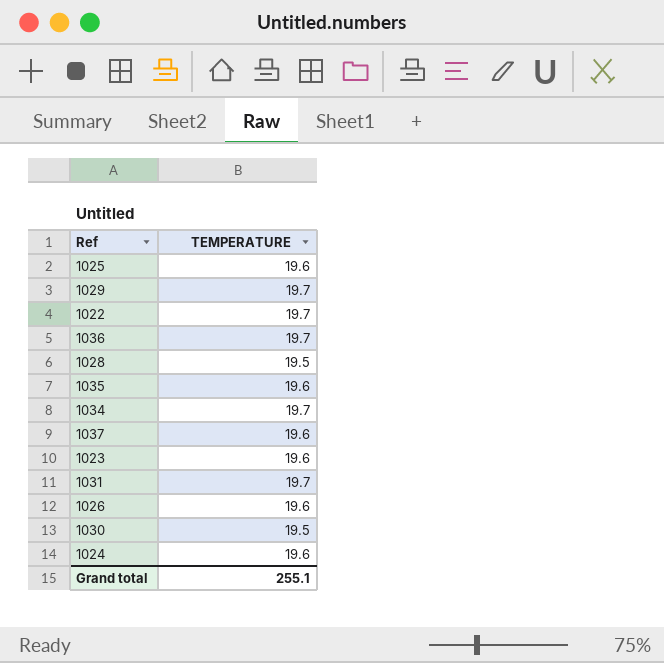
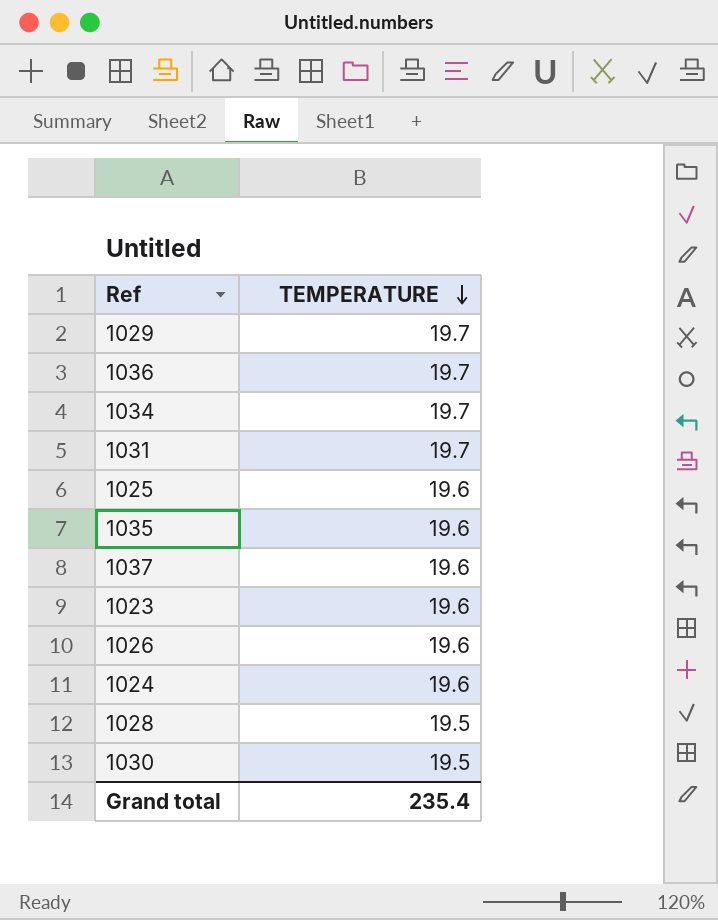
row order: none -> TEMPERATURE descending
row 1022: 19.7 -> none
Grand total | TEMPERATURE: 255.1 -> 235.4

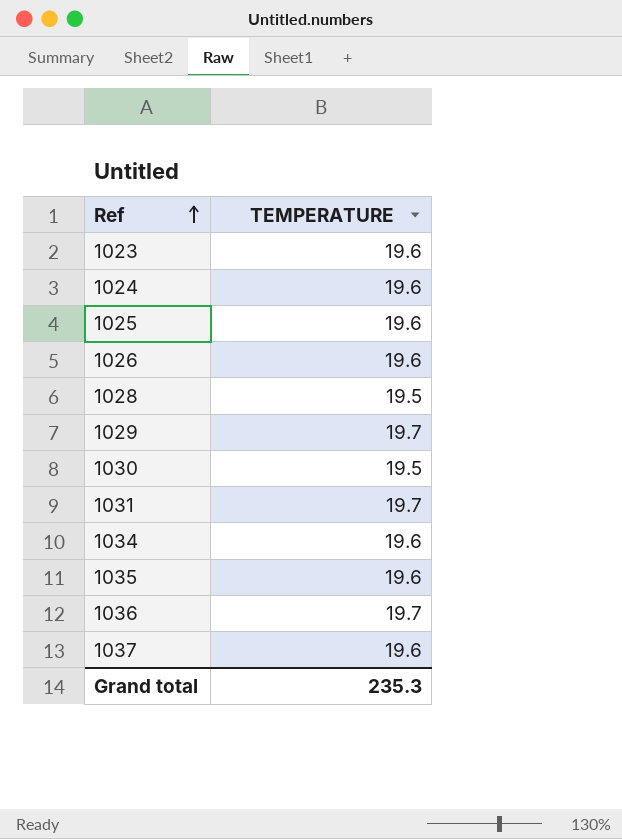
row order: TEMPERATURE descending -> Ref ascending
1034 | TEMPERATURE: 19.7 -> 19.6
Grand total | TEMPERATURE: 235.4 -> 235.3

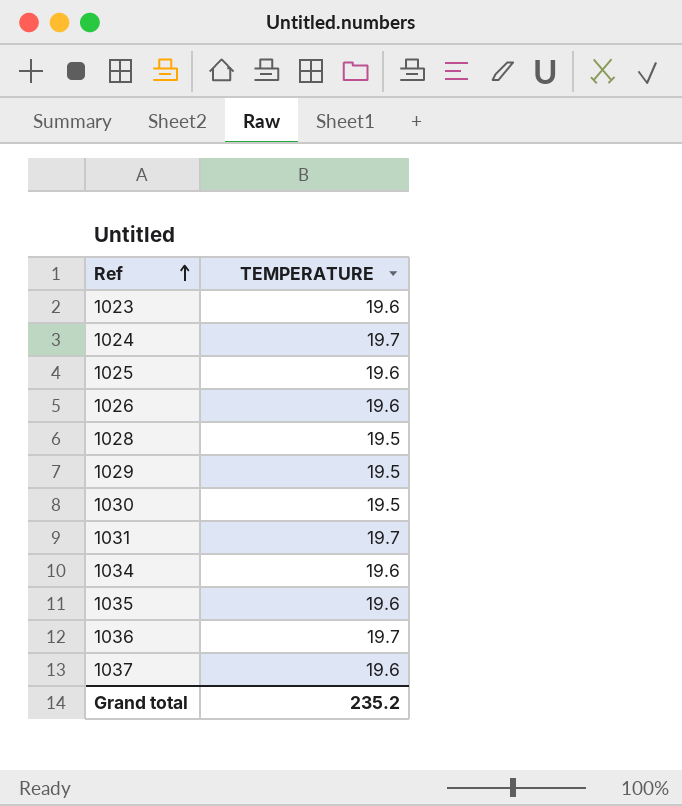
1024 | TEMPERATURE: 19.6 -> 19.7
1029 | TEMPERATURE: 19.7 -> 19.5
Grand total | TEMPERATURE: 235.3 -> 235.2

